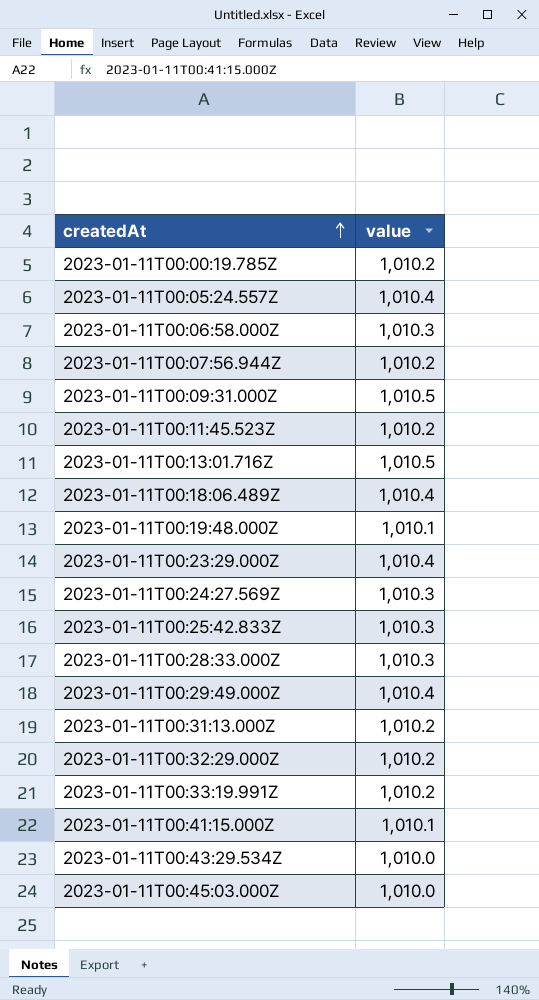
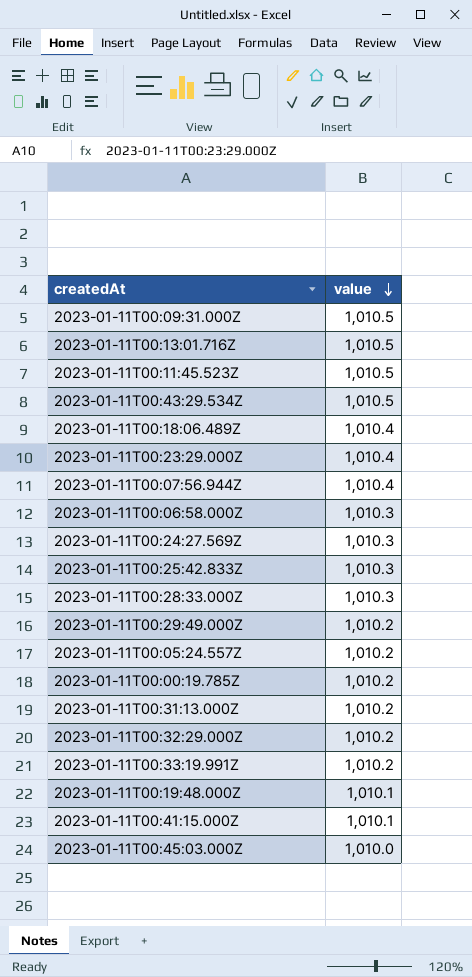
row order: createdAt ascending -> value descending
2023-01-11T00:11:45.523Z | value: 1,010.2 -> 1,010.5
2023-01-11T00:43:29.534Z | value: 1,010.0 -> 1,010.5
2023-01-11T00:07:56.944Z | value: 1,010.2 -> 1,010.4
2023-01-11T00:29:49.000Z | value: 1,010.4 -> 1,010.2
2023-01-11T00:05:24.557Z | value: 1,010.4 -> 1,010.2

